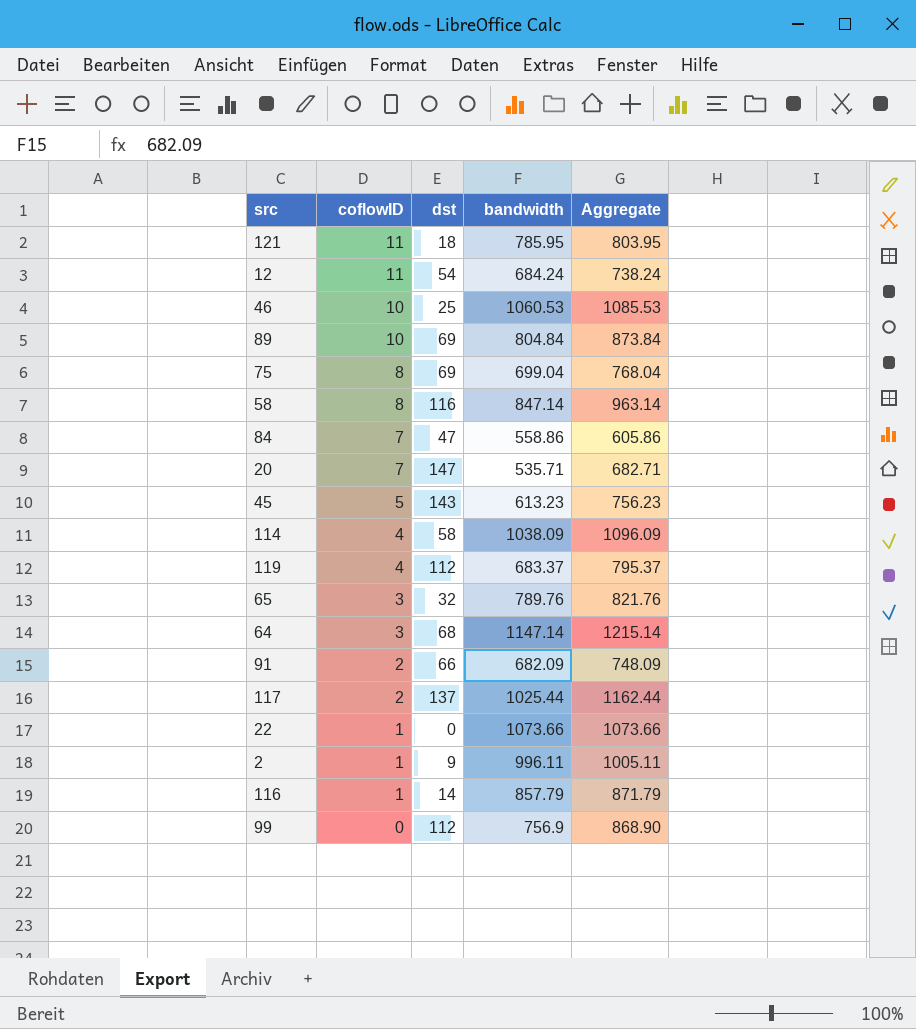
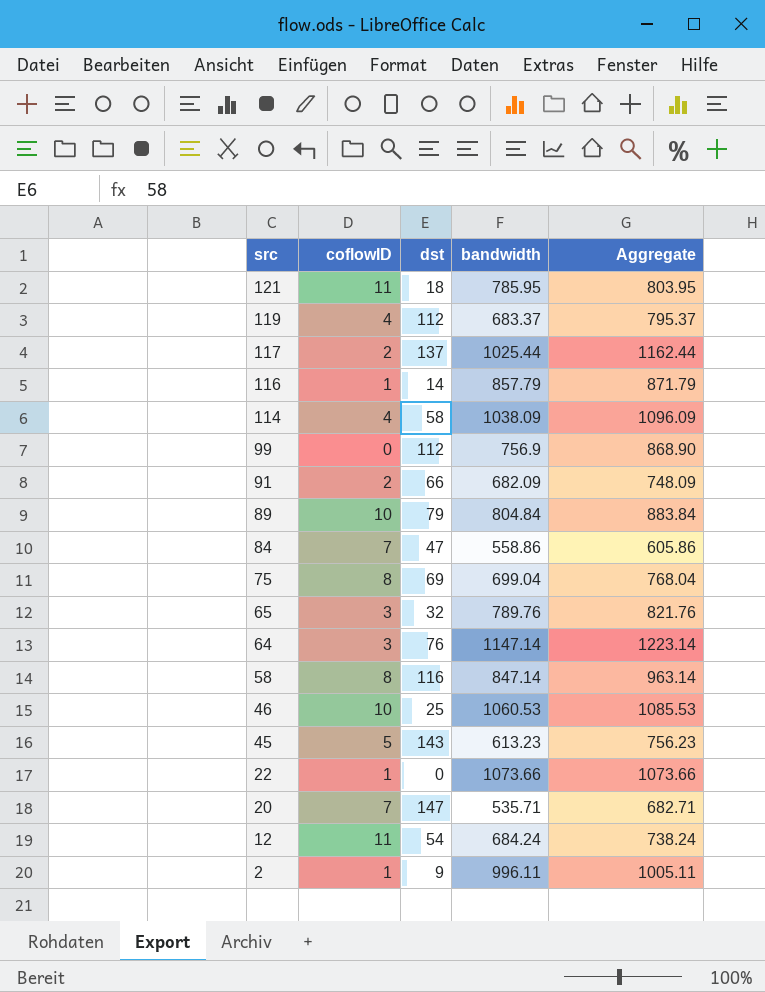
row order: coflowID descending -> src descending
89 | dst: 69 -> 79
89 | Aggregate: 873.84 -> 883.84
64 | dst: 68 -> 76
64 | Aggregate: 1215.14 -> 1223.14

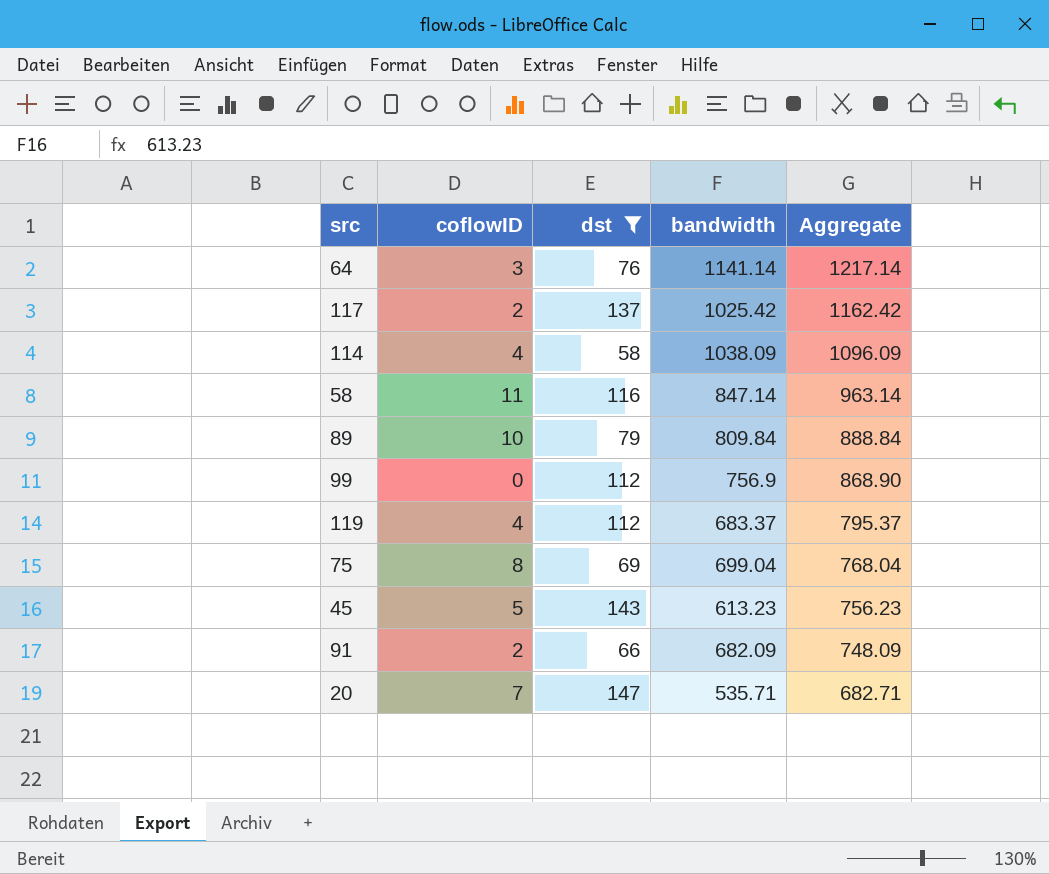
filter: none -> dst >= 58
row order: src descending -> Aggregate descending
64 | bandwidth: 1147.14 -> 1141.14
64 | Aggregate: 1223.14 -> 1217.14
117 | bandwidth: 1025.44 -> 1025.42
117 | Aggregate: 1162.44 -> 1162.42
58 | coflowID: 8 -> 11
89 | bandwidth: 804.84 -> 809.84
89 | Aggregate: 883.84 -> 888.84

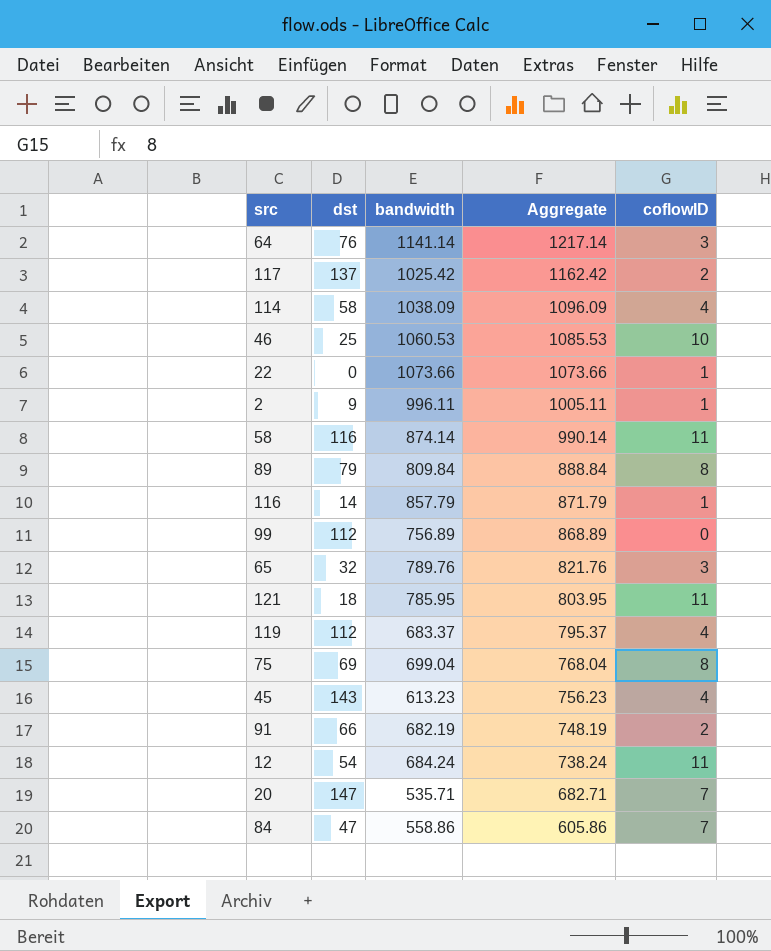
filter: dst >= 58 -> none
column coflowID | position: 2 -> 5
58 | bandwidth: 847.14 -> 874.14
58 | Aggregate: 963.14 -> 990.14
89 | coflowID: 10 -> 8
99 | bandwidth: 756.9 -> 756.89
99 | Aggregate: 868.90 -> 868.89
45 | coflowID: 5 -> 4
91 | bandwidth: 682.09 -> 682.19
91 | Aggregate: 748.09 -> 748.19

